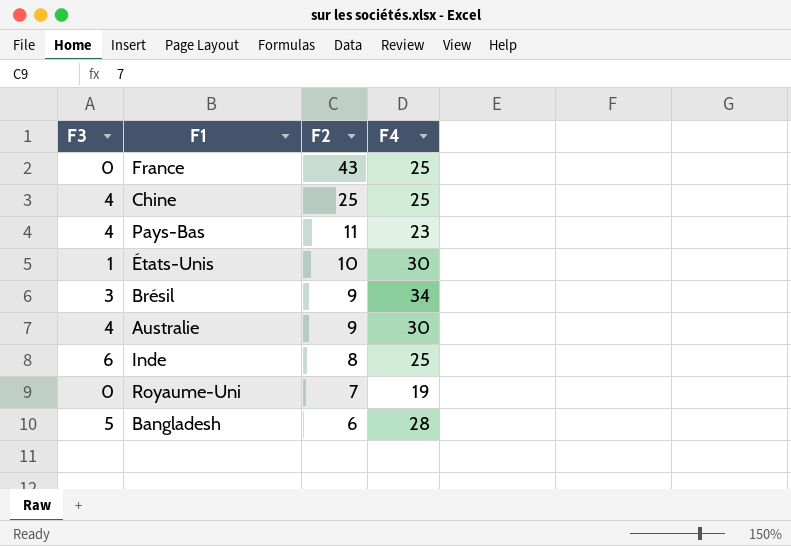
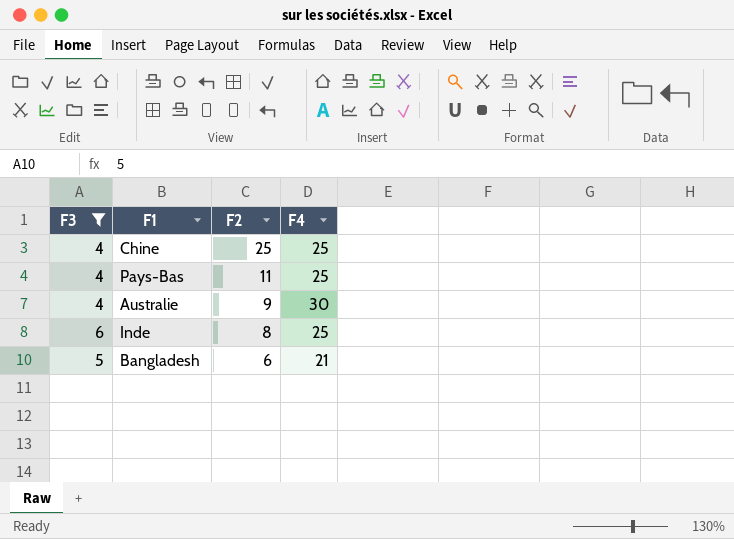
filter: none -> F3 >= 4
Pays-Bas | F4: 23 -> 25
Bangladesh | F4: 28 -> 21

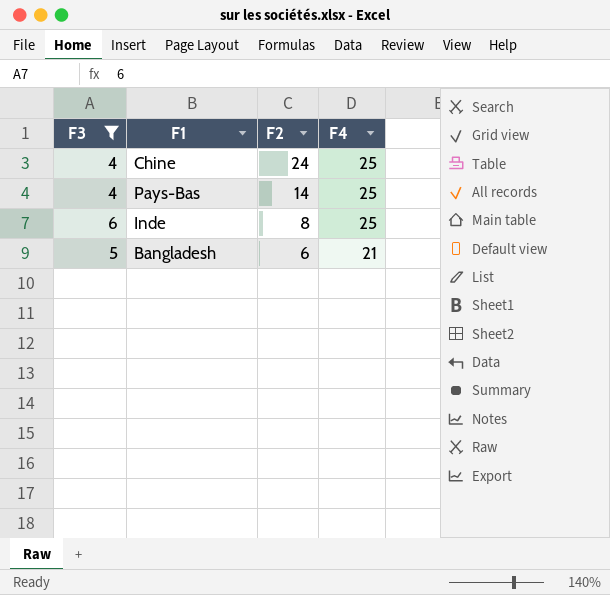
row Australie: 4 | 9 | 30 -> none
Chine | F2: 25 -> 24
Pays-Bas | F2: 11 -> 14

